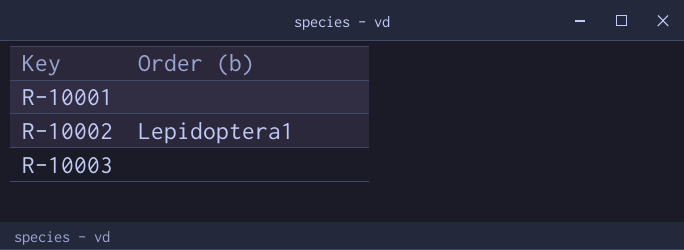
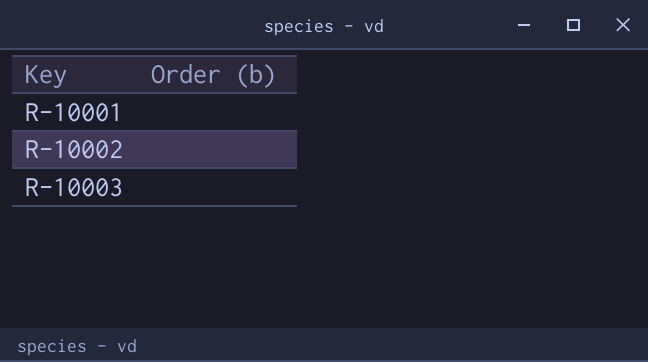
R-10002 | Order (b): Lepidoptera1 -> none

